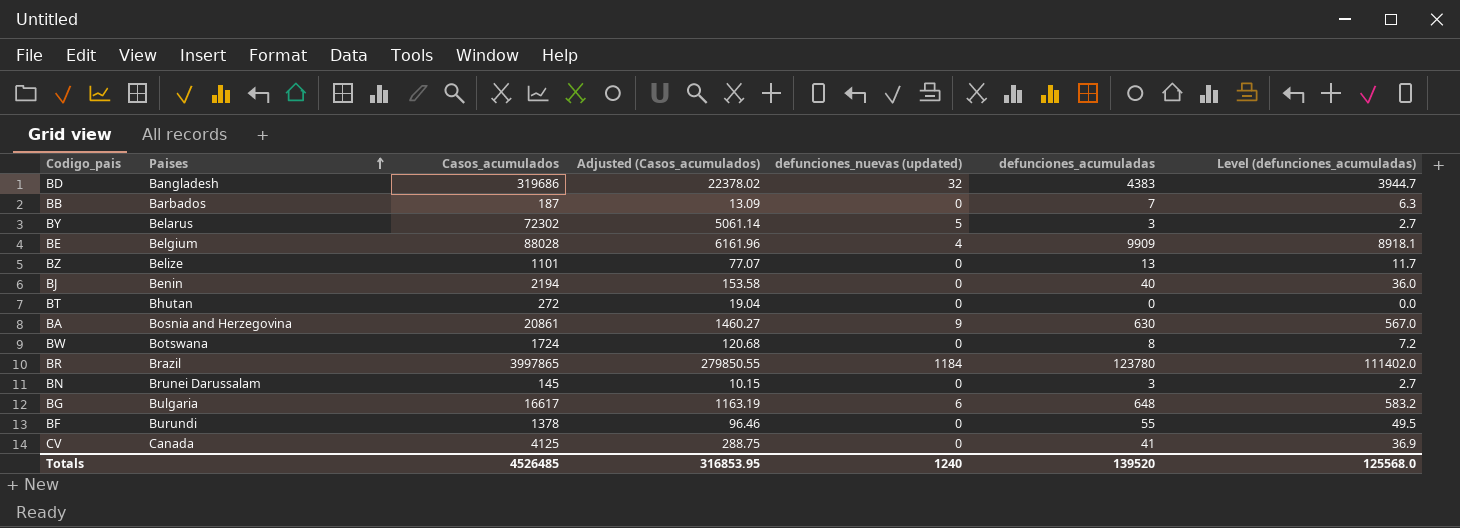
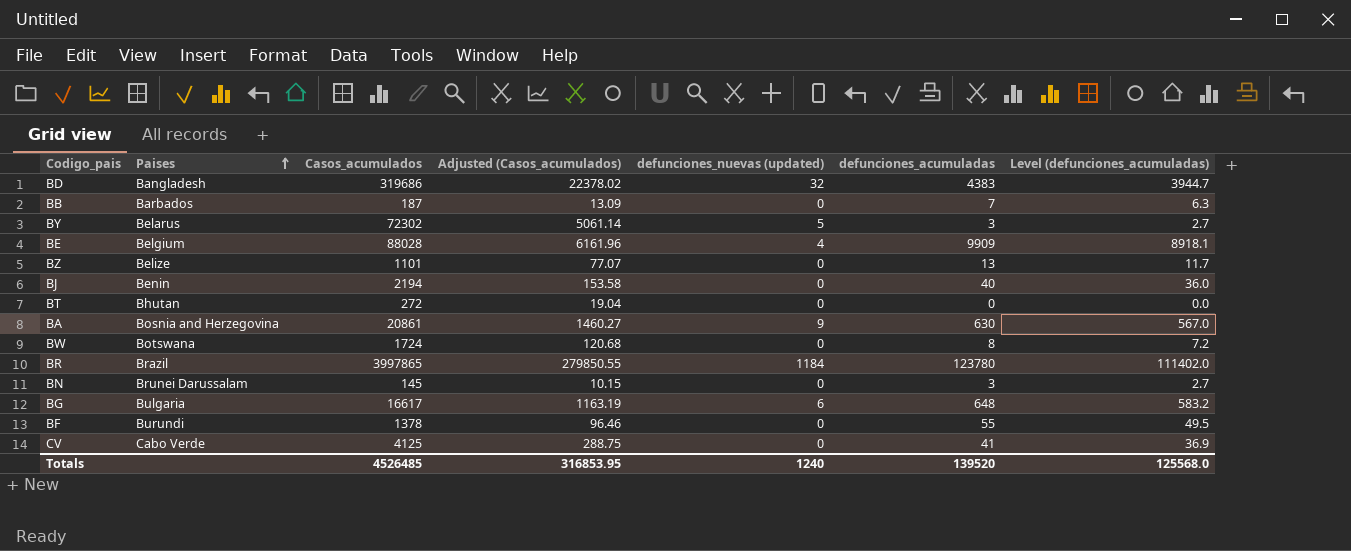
CV | Paises: Canada -> Cabo Verde

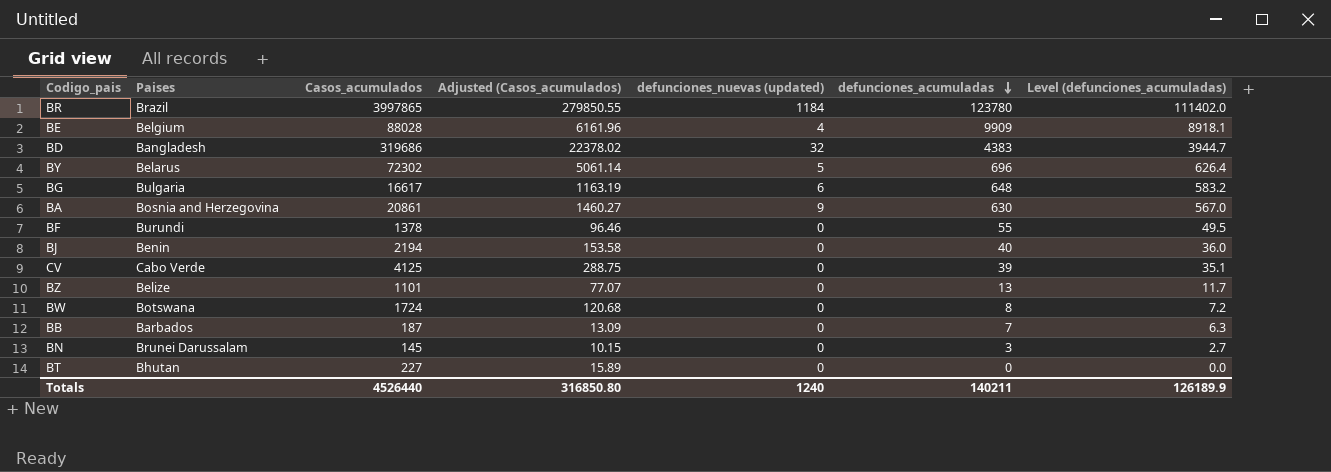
row order: Paises ascending -> defunciones_acumuladas descending
BY | defunciones_acumuladas: 3 -> 696
BY | Level (defunciones_acumuladas): 2.7 -> 626.4
CV | defunciones_acumuladas: 41 -> 39
CV | Level (defunciones_acumuladas): 36.9 -> 35.1
BT | Casos_acumulados: 272 -> 227
BT | Adjusted (Casos_acumulados): 19.04 -> 15.89
Totals | Casos_acumulados: 4526485 -> 4526440
Totals | Adjusted (Casos_acumulados): 316853.95 -> 316850.80
Totals | defunciones_acumuladas: 139520 -> 140211
Totals | Level (defunciones_acumuladas): 125568.0 -> 126189.9

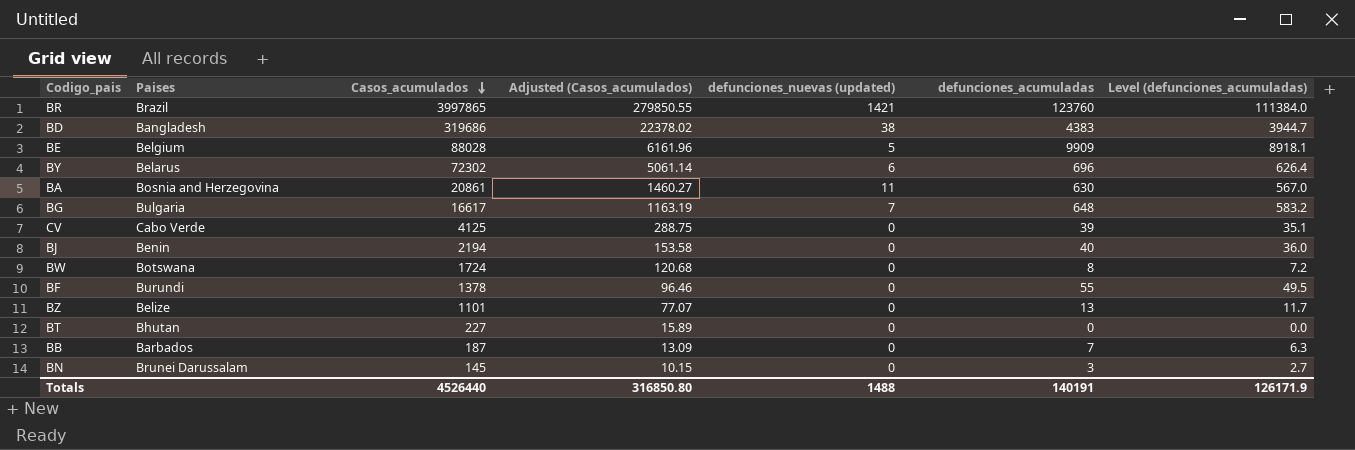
row order: defunciones_acumuladas descending -> Casos_acumulados descending
BR | defunciones_nuevas (updated): 1184 -> 1421
BR | defunciones_acumuladas: 123780 -> 123760
BR | Level (defunciones_acumuladas): 111402.0 -> 111384.0
BD | defunciones_nuevas (updated): 32 -> 38
BE | defunciones_nuevas (updated): 4 -> 5
BY | defunciones_nuevas (updated): 5 -> 6
BA | defunciones_nuevas (updated): 9 -> 11
BG | defunciones_nuevas (updated): 6 -> 7
Totals | defunciones_nuevas (updated): 1240 -> 1488
Totals | defunciones_acumuladas: 140211 -> 140191
Totals | Level (defunciones_acumuladas): 126189.9 -> 126171.9

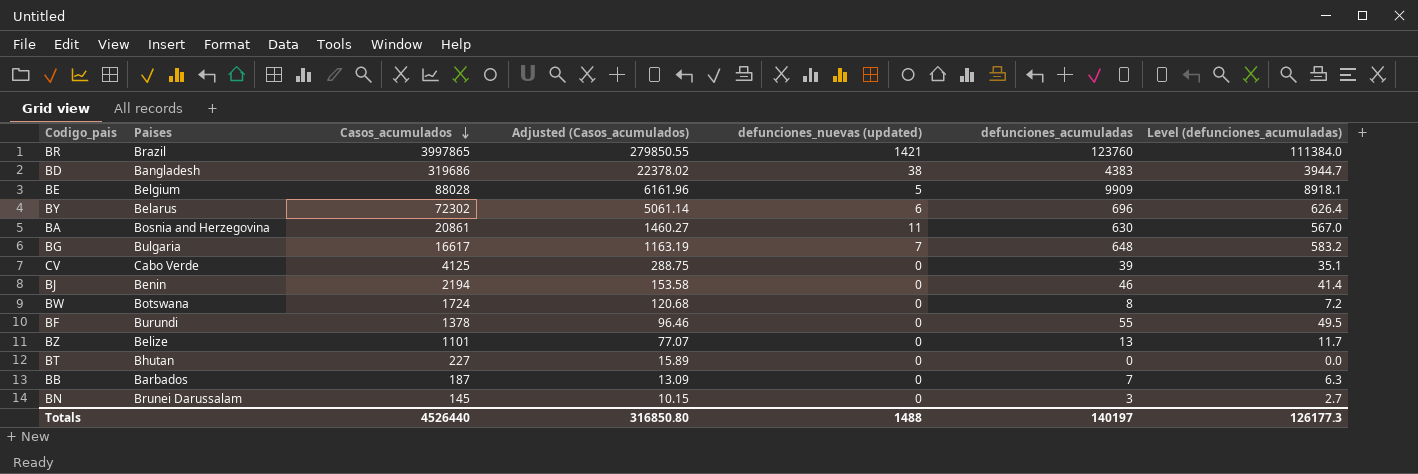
BJ | defunciones_acumuladas: 40 -> 46
BJ | Level (defunciones_acumuladas): 36.0 -> 41.4
Totals | defunciones_acumuladas: 140191 -> 140197
Totals | Level (defunciones_acumuladas): 126171.9 -> 126177.3

